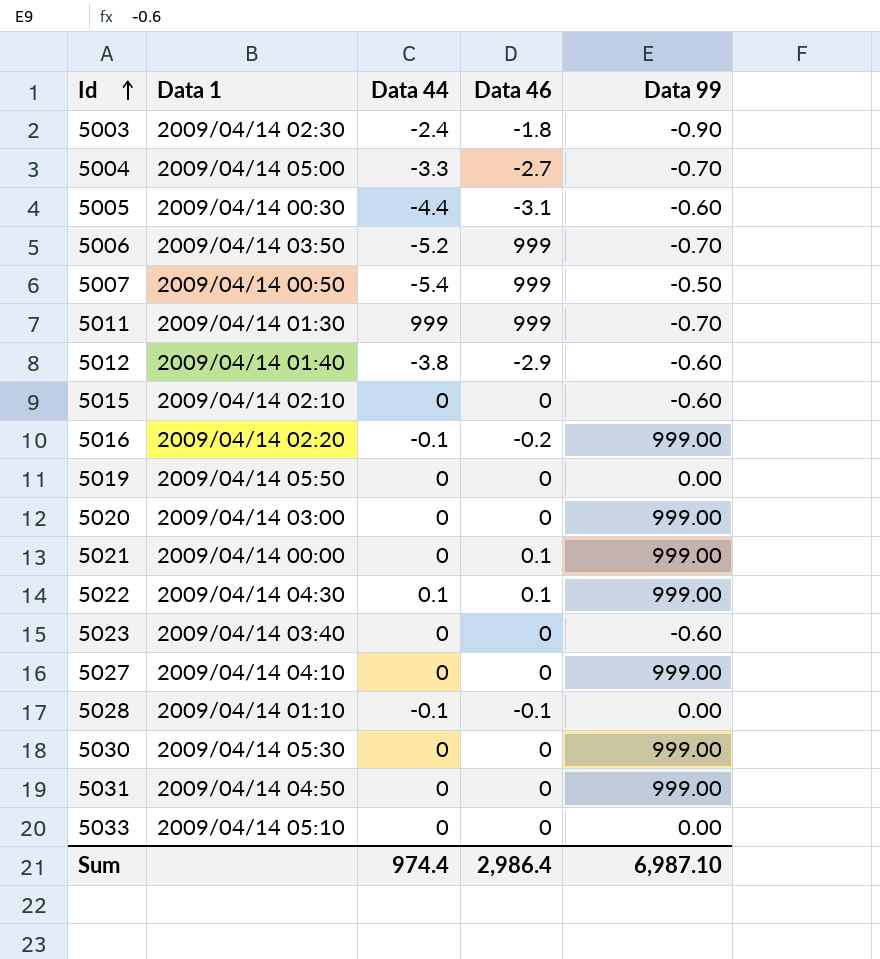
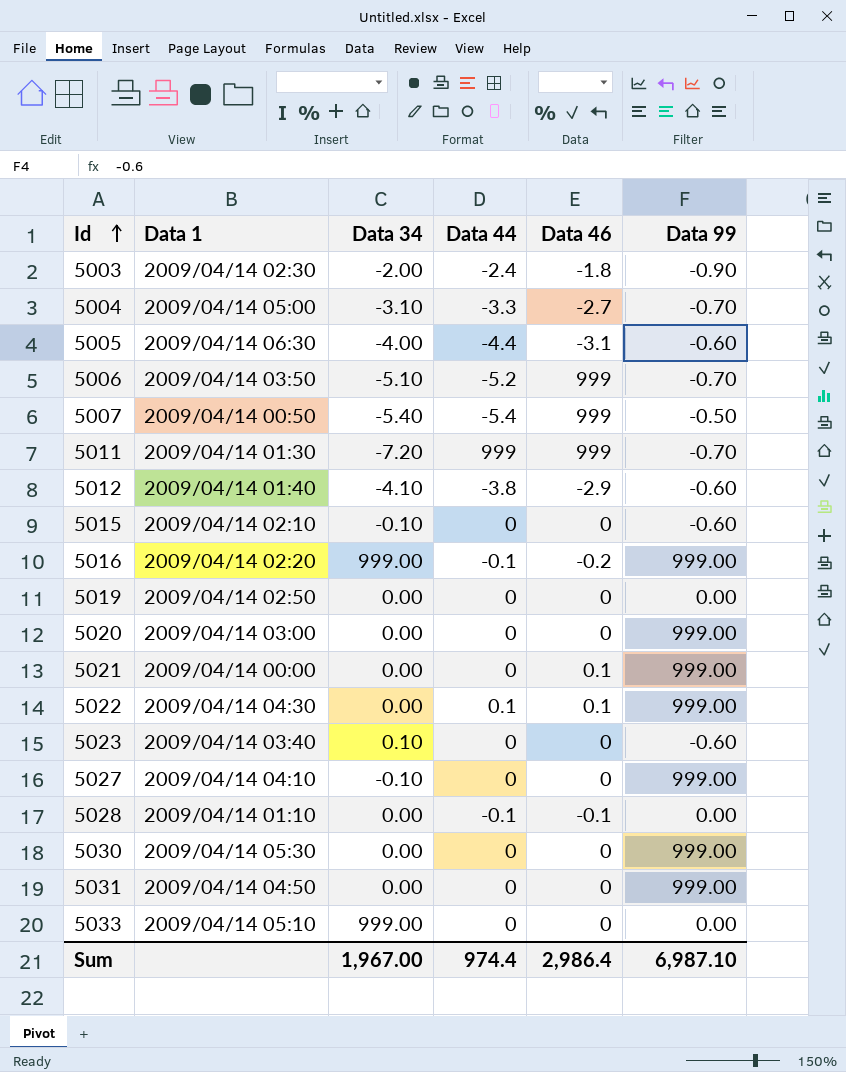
column Data 34 | position: none -> 3
5005 | Data 1: 2009/04/14 00:30 -> 2009/04/14 06:30
5019 | Data 1: 2009/04/14 05:50 -> 2009/04/14 02:50

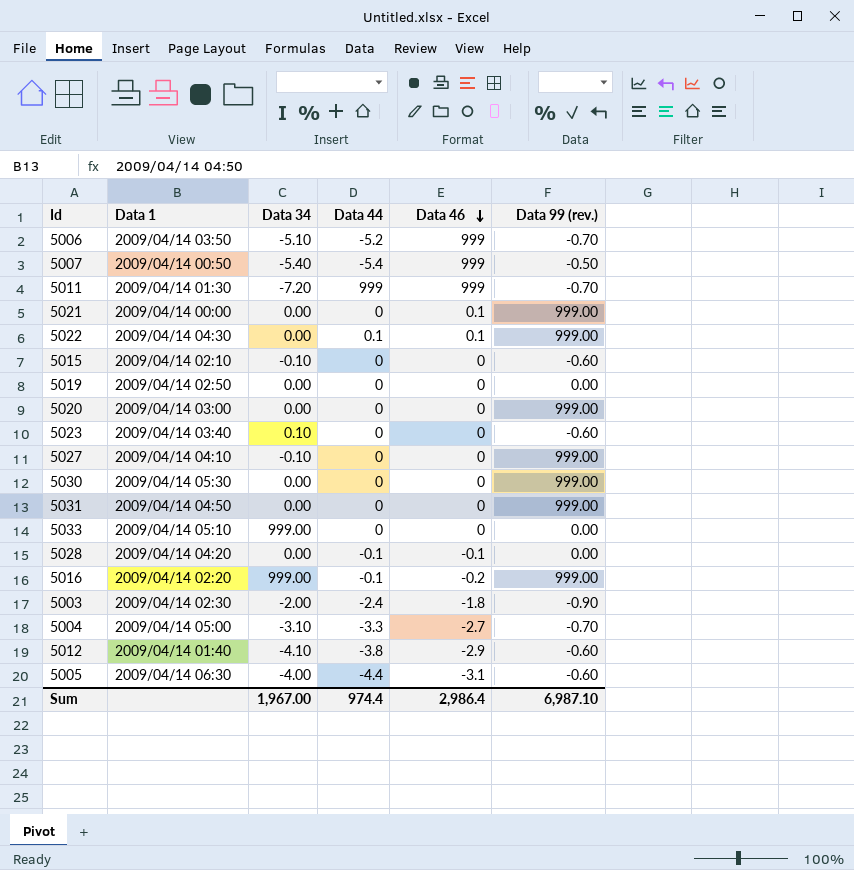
row order: Id ascending -> Data 46 descending
column name: Data 99 -> Data 99 (rev.)
5028 | Data 1: 2009/04/14 01:10 -> 2009/04/14 04:20

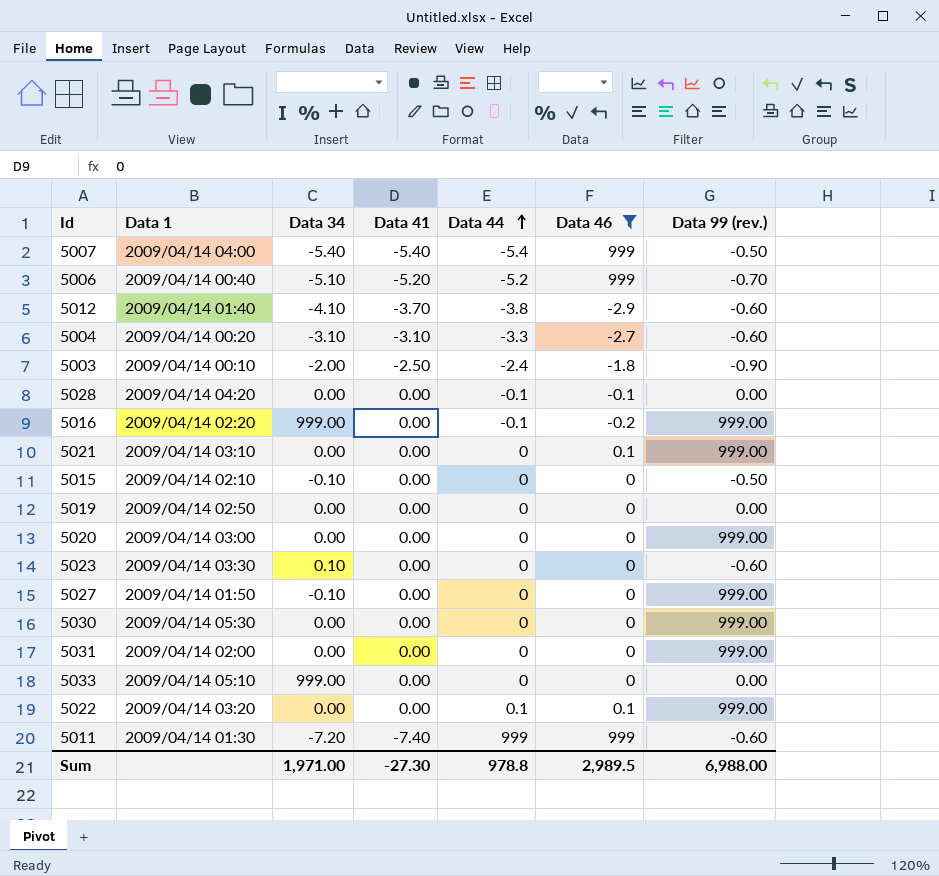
filter: none -> Data 46 != -3.1
row order: Data 46 descending -> Data 44 ascending
column Data 41 | position: none -> 4
5007 | Data 1: 2009/04/14 00:50 -> 2009/04/14 04:00
5006 | Data 1: 2009/04/14 03:50 -> 2009/04/14 00:40
5004 | Data 1: 2009/04/14 05:00 -> 2009/04/14 00:20
5004 | Data 99 (rev.): -0.70 -> -0.60
5003 | Data 1: 2009/04/14 02:30 -> 2009/04/14 00:10
5021 | Data 1: 2009/04/14 00:00 -> 2009/04/14 03:10
5015 | Data 99 (rev.): -0.60 -> -0.50
5023 | Data 1: 2009/04/14 03:40 -> 2009/04/14 03:30
5027 | Data 1: 2009/04/14 04:10 -> 2009/04/14 01:50
5031 | Data 1: 2009/04/14 04:50 -> 2009/04/14 02:00
5022 | Data 1: 2009/04/14 04:30 -> 2009/04/14 03:20
5011 | Data 99 (rev.): -0.70 -> -0.60
Sum | Data 34: 1,967.00 -> 1,971.00
Sum | Data 44: 974.4 -> 978.8
Sum | Data 46: 2,986.4 -> 2,989.5
Sum | Data 99 (rev.): 6,987.10 -> 6,988.00

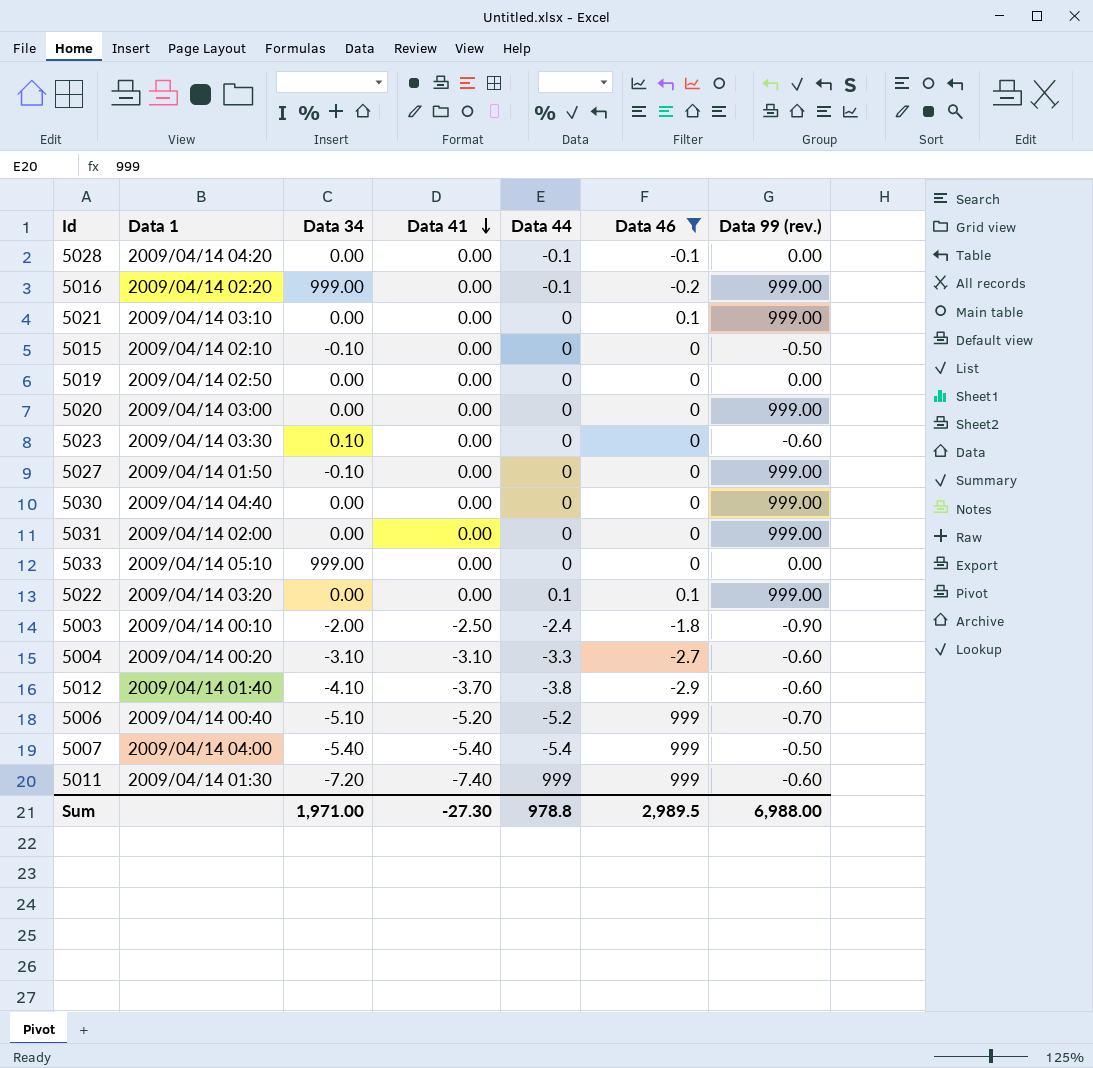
row order: Data 44 ascending -> Data 41 descending
5030 | Data 1: 2009/04/14 05:30 -> 2009/04/14 04:40

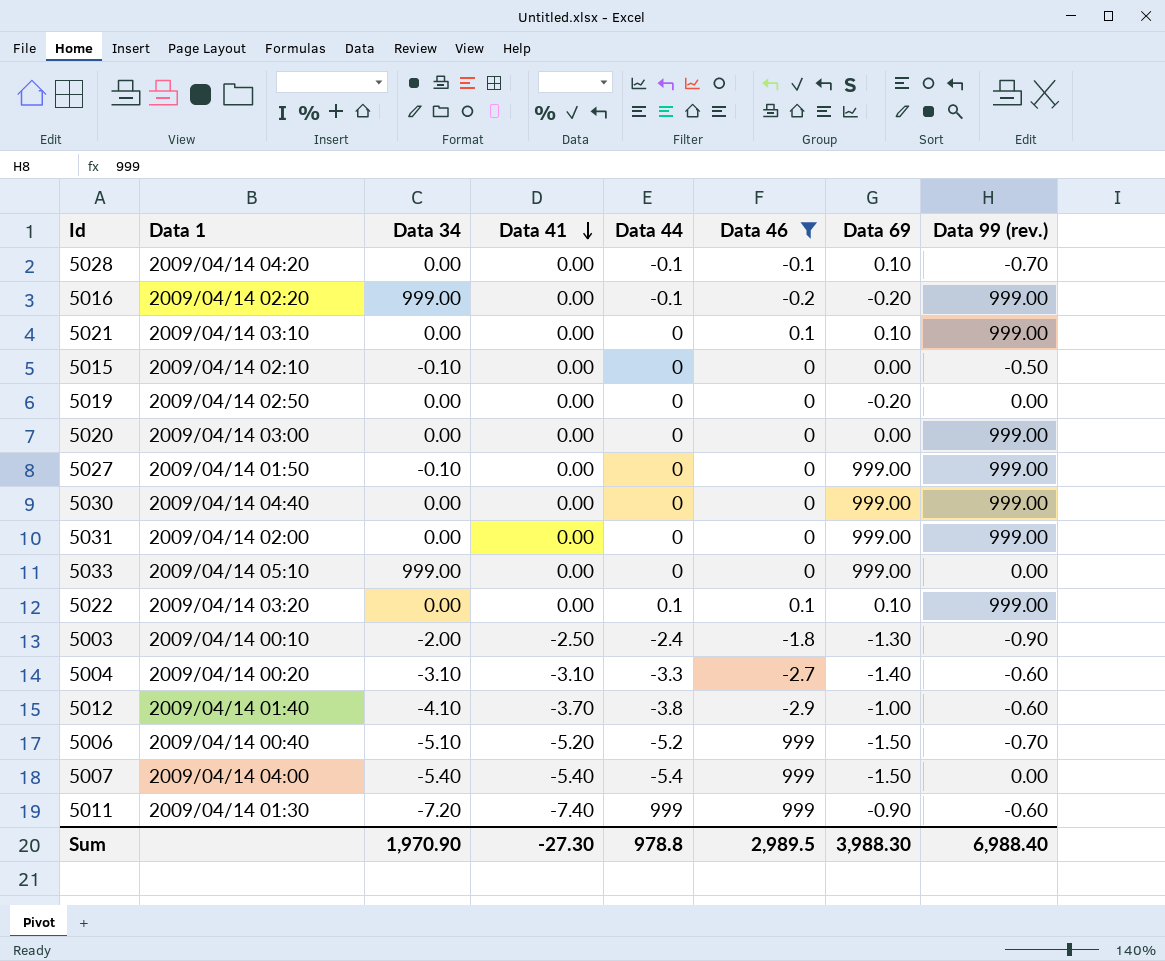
column Data 69 | position: none -> 7
row 5023: 2009/04/14 03:30 | 0.10 | 0.00 | 0 | 0 | -0.60 -> none
5028 | Data 99 (rev.): 0.00 -> -0.70
5007 | Data 99 (rev.): -0.50 -> 0.00
Sum | Data 34: 1,971.00 -> 1,970.90
Sum | Data 99 (rev.): 6,988.00 -> 6,988.40

